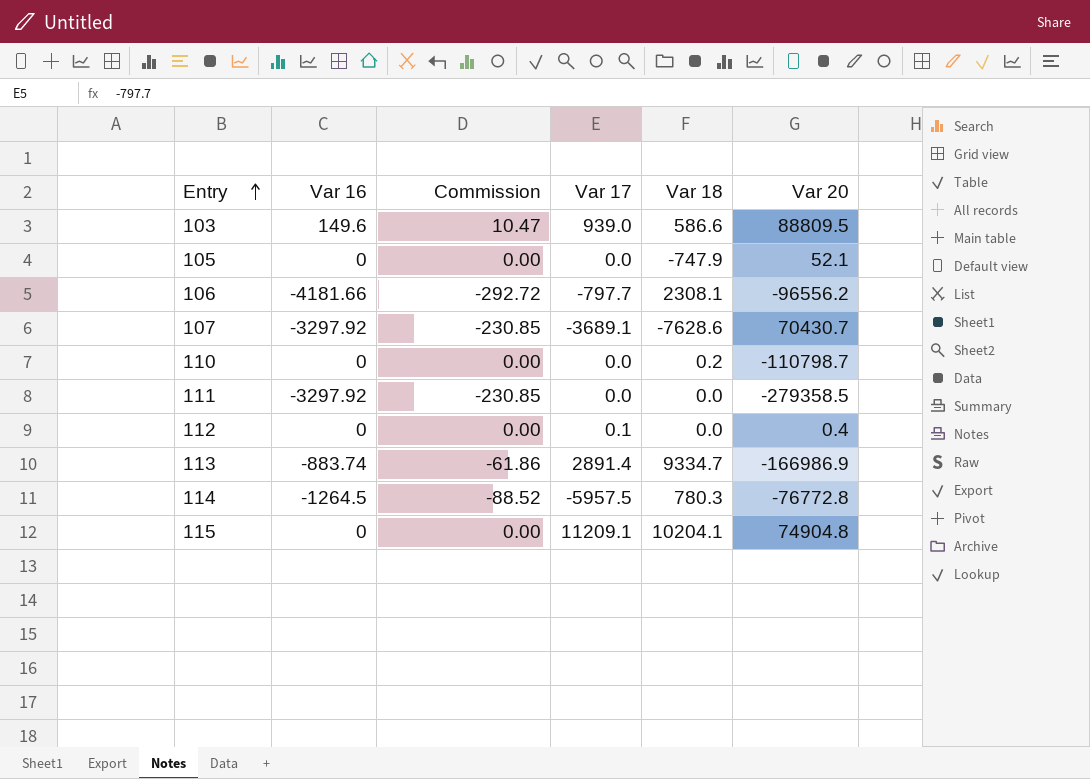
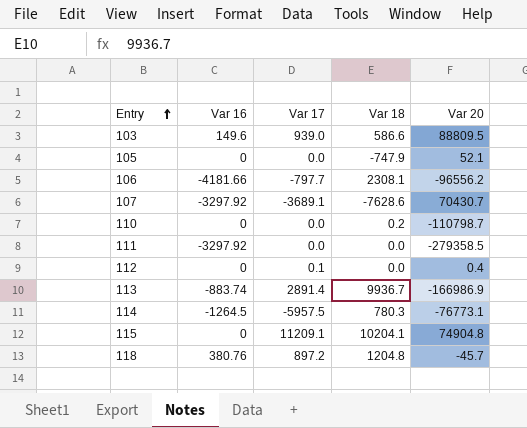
column Commission | formula: [Var 16] * 0.07 -> none
113 | Var 18: 9334.7 -> 9936.7
114 | Var 20: -76772.8 -> -76773.1
row 118: none -> 380.76 | 897.2 | 1204.8 | -45.7

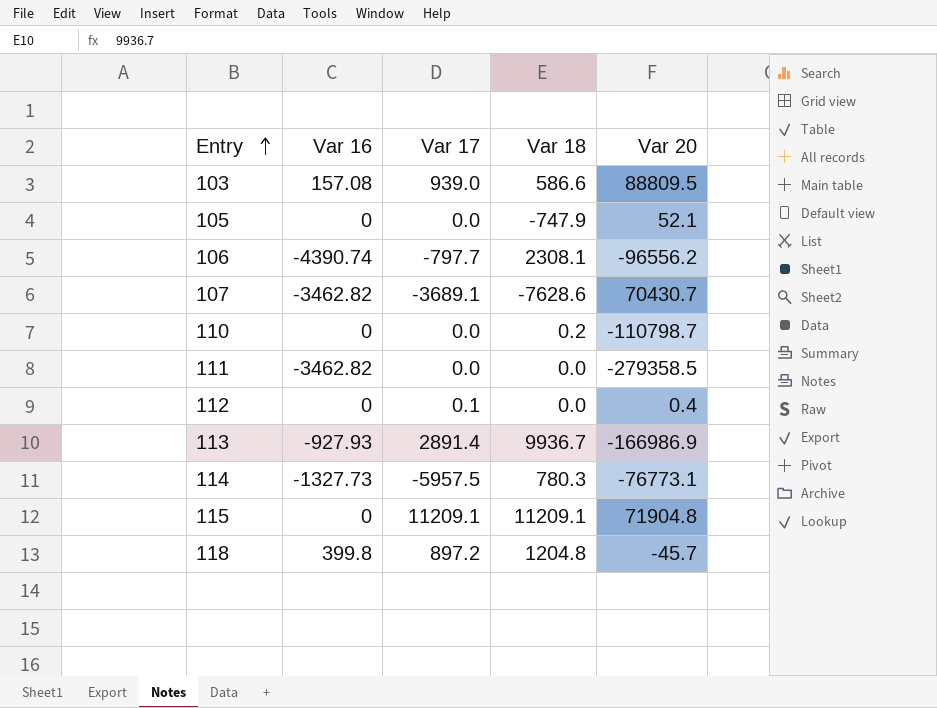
103 | Var 16: 149.6 -> 157.08
106 | Var 16: -4181.66 -> -4390.74
107 | Var 16: -3297.92 -> -3462.82
111 | Var 16: -3297.92 -> -3462.82
113 | Var 16: -883.74 -> -927.93
114 | Var 16: -1264.5 -> -1327.73
115 | Var 18: 10204.1 -> 11209.1
115 | Var 20: 74904.8 -> 71904.8
118 | Var 16: 380.76 -> 399.8

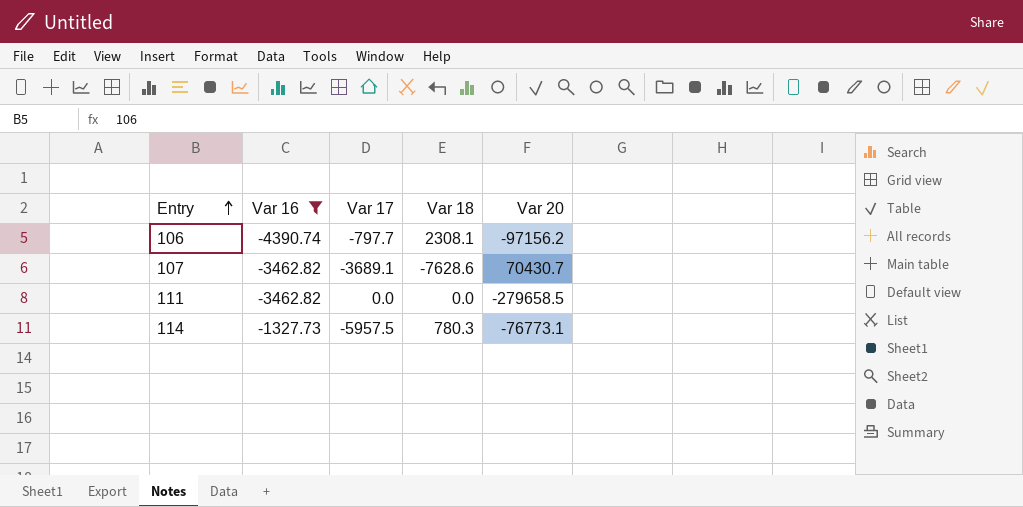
filter: none -> Var 16 <= -1327.73
106 | Var 20: -96556.2 -> -97156.2
111 | Var 20: -279358.5 -> -279658.5

